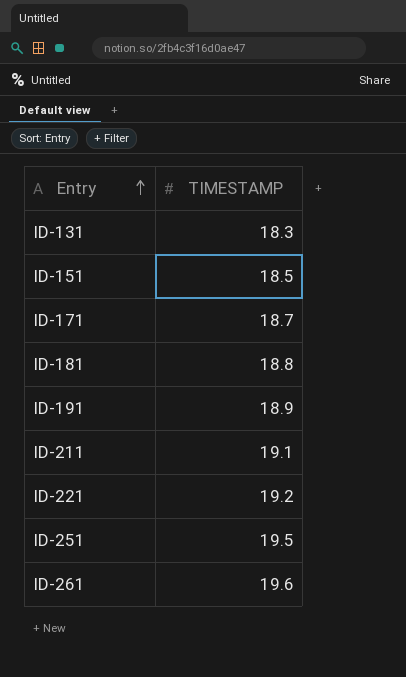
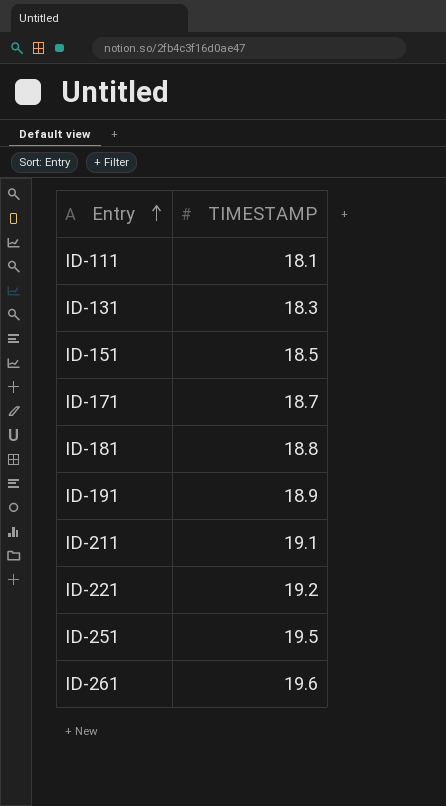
row ID-111: none -> 18.1

